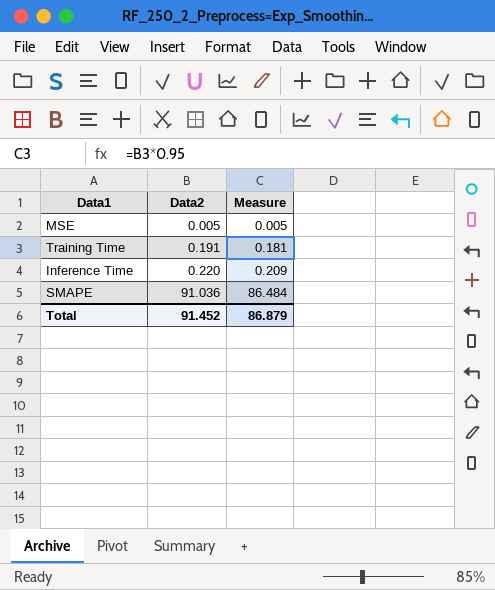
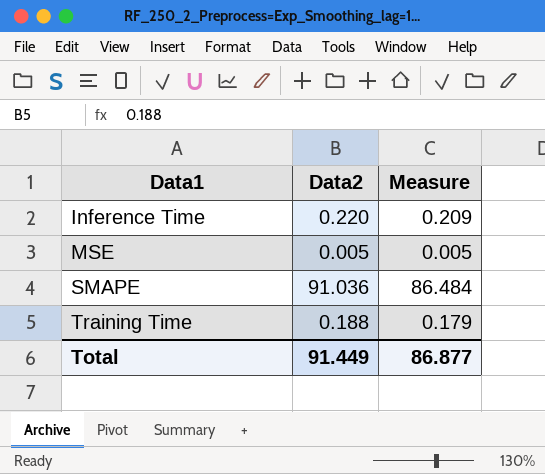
row order: Data2 ascending -> Data1 ascending
Training Time | Data2: 0.191 -> 0.188
Training Time | Measure: 0.181 -> 0.179
Total | Data2: 91.452 -> 91.449
Total | Measure: 86.879 -> 86.877

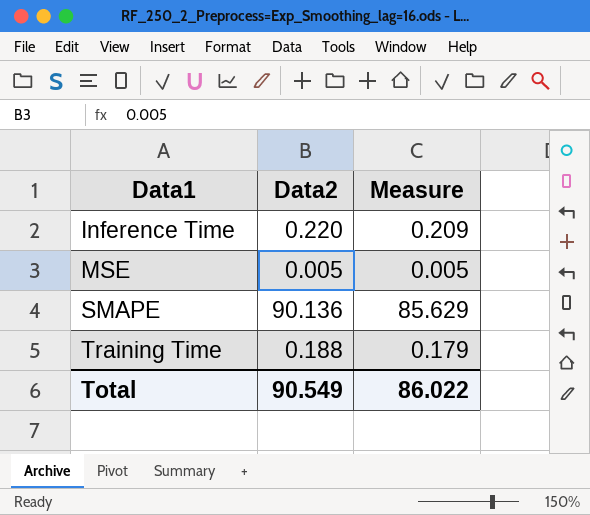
SMAPE | Data2: 91.036 -> 90.136
SMAPE | Measure: 86.484 -> 85.629
Total | Data2: 91.449 -> 90.549
Total | Measure: 86.877 -> 86.022

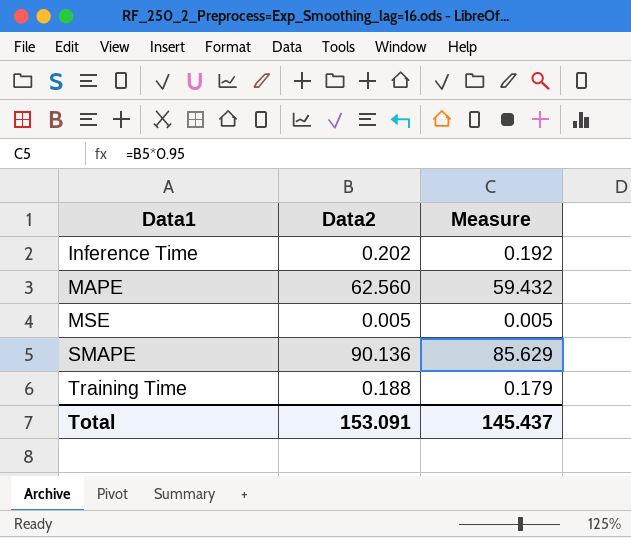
Inference Time | Data2: 0.220 -> 0.202
Inference Time | Measure: 0.209 -> 0.192
row MAPE: none -> 62.560 | 59.432
Total | Data2: 90.549 -> 153.091
Total | Measure: 86.022 -> 145.437

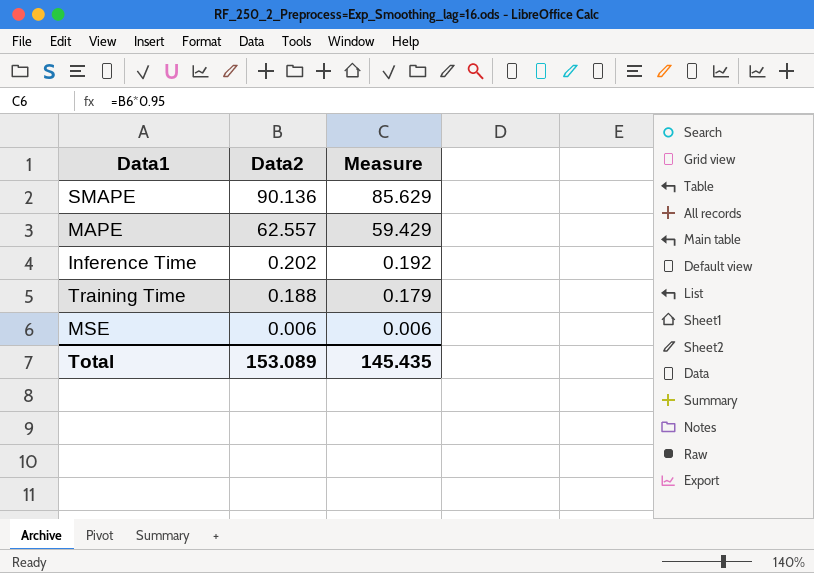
row order: Data1 ascending -> Data2 descending
MAPE | Data2: 62.560 -> 62.557
MAPE | Measure: 59.432 -> 59.429
MSE | Data2: 0.005 -> 0.006
MSE | Measure: 0.005 -> 0.006
Total | Data2: 153.091 -> 153.089
Total | Measure: 145.437 -> 145.435

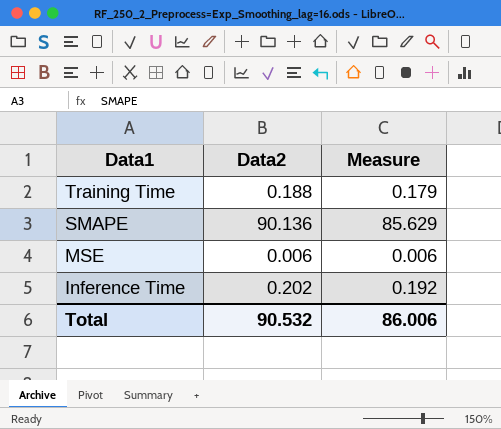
row order: Data2 descending -> Data1 descending
row MAPE: 62.557 | 59.429 -> none
Total | Data2: 153.089 -> 90.532
Total | Measure: 145.435 -> 86.006

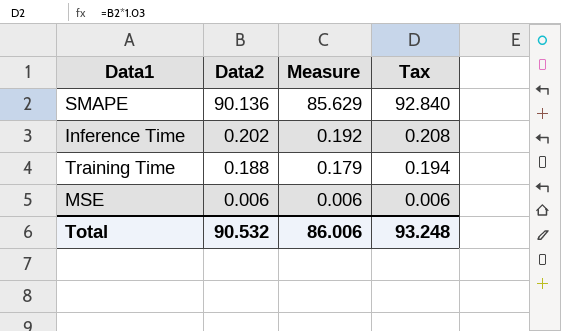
row order: Data1 descending -> Data2 descending
column Tax | formula: none -> [Data2] * 1.03

